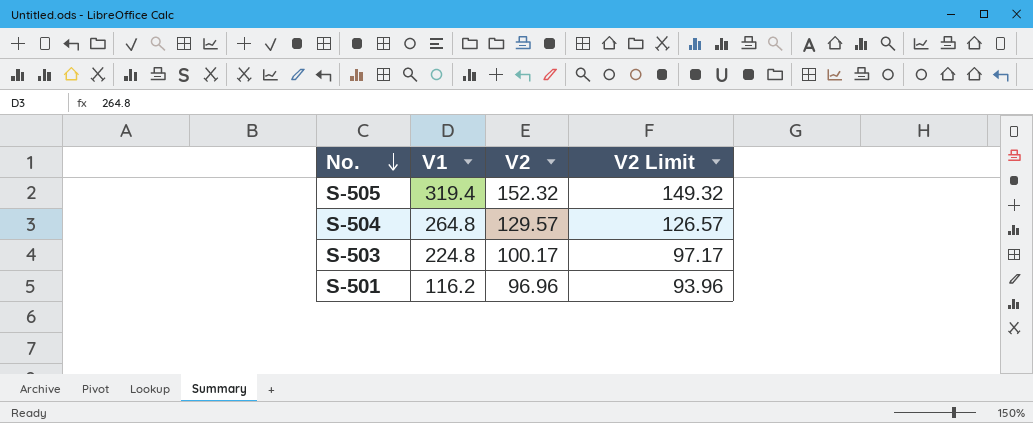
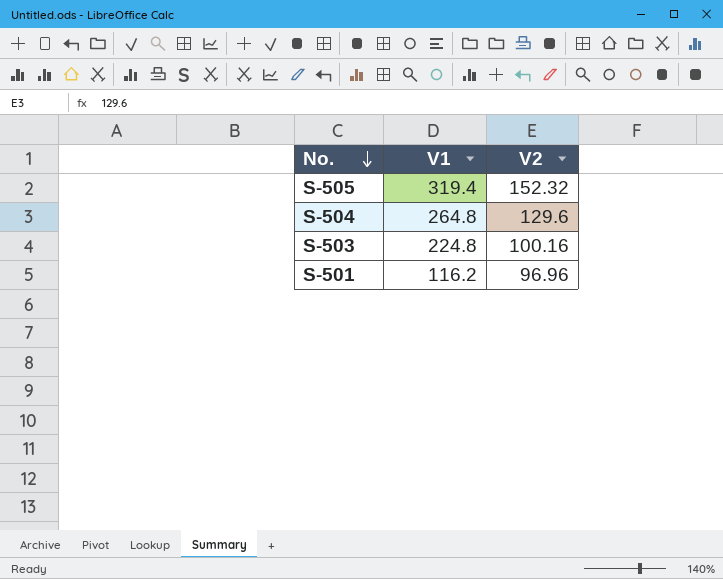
column V2 Limit | formula: [V2] - 3 -> none
S-504 | V2: 129.57 -> 129.6
S-503 | V2: 100.17 -> 100.16

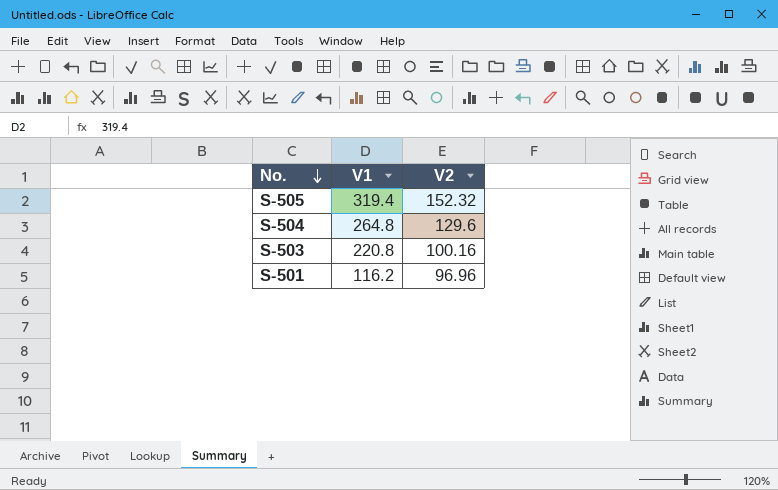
S-503 | V1: 224.8 -> 220.8

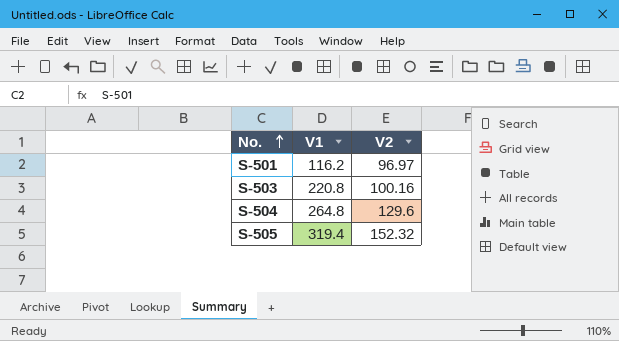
row order: No. descending -> No. ascending
S-501 | V2: 96.96 -> 96.97

